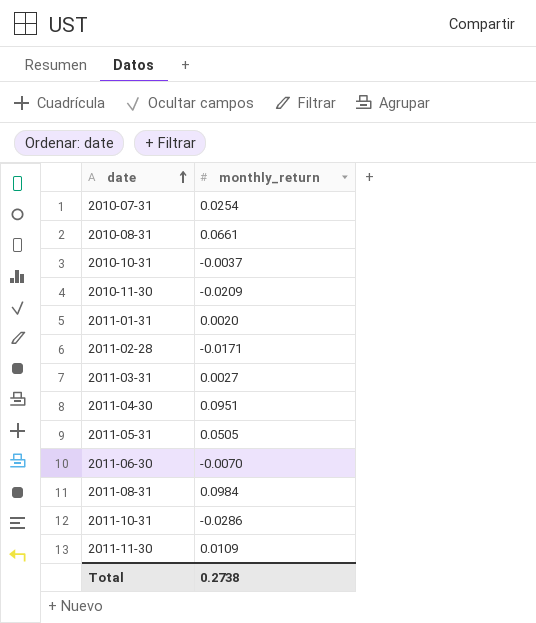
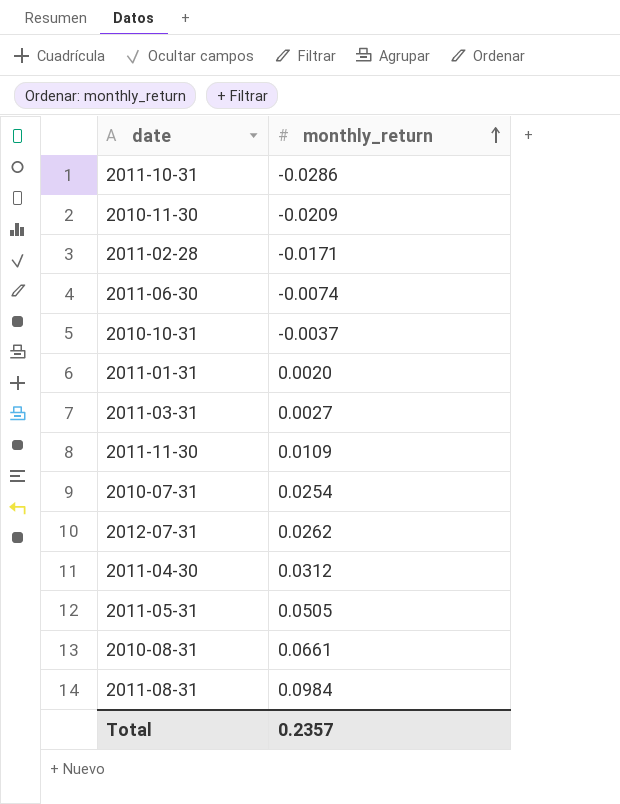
row order: date ascending -> monthly_return ascending
2011-06-30 | monthly_return: -0.0070 -> -0.0074
row 2012-07-31: none -> 0.0262
2011-04-30 | monthly_return: 0.0951 -> 0.0312
Total | monthly_return: 0.2738 -> 0.2357

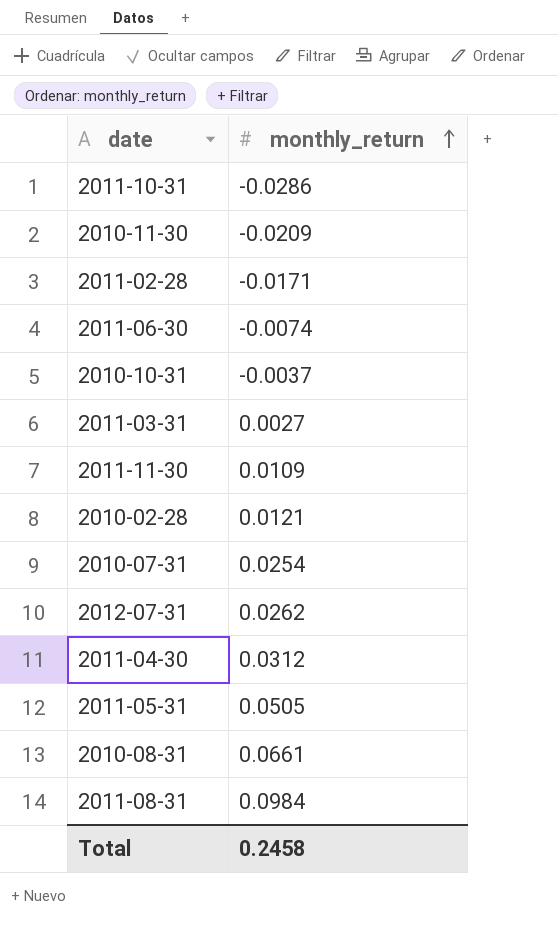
row 2011-01-31: 0.0020 -> none
row 2010-02-28: none -> 0.0121
Total | monthly_return: 0.2357 -> 0.2458

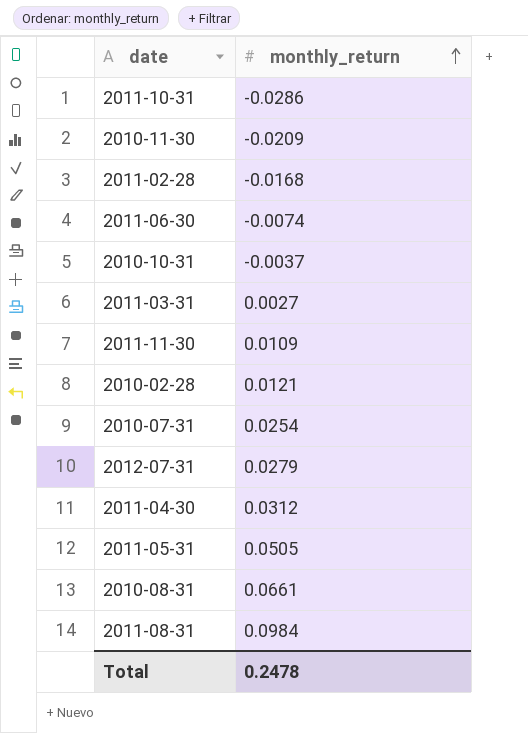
2011-02-28 | monthly_return: -0.0171 -> -0.0168
2012-07-31 | monthly_return: 0.0262 -> 0.0279
Total | monthly_return: 0.2458 -> 0.2478

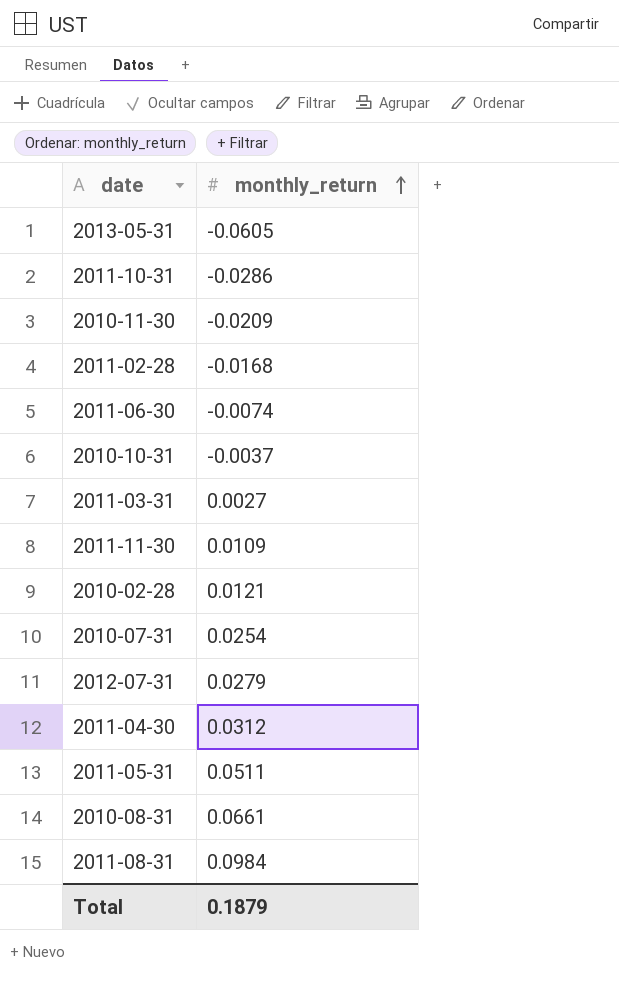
row 2013-05-31: none -> -0.0605
2011-05-31 | monthly_return: 0.0505 -> 0.0511
Total | monthly_return: 0.2478 -> 0.1879

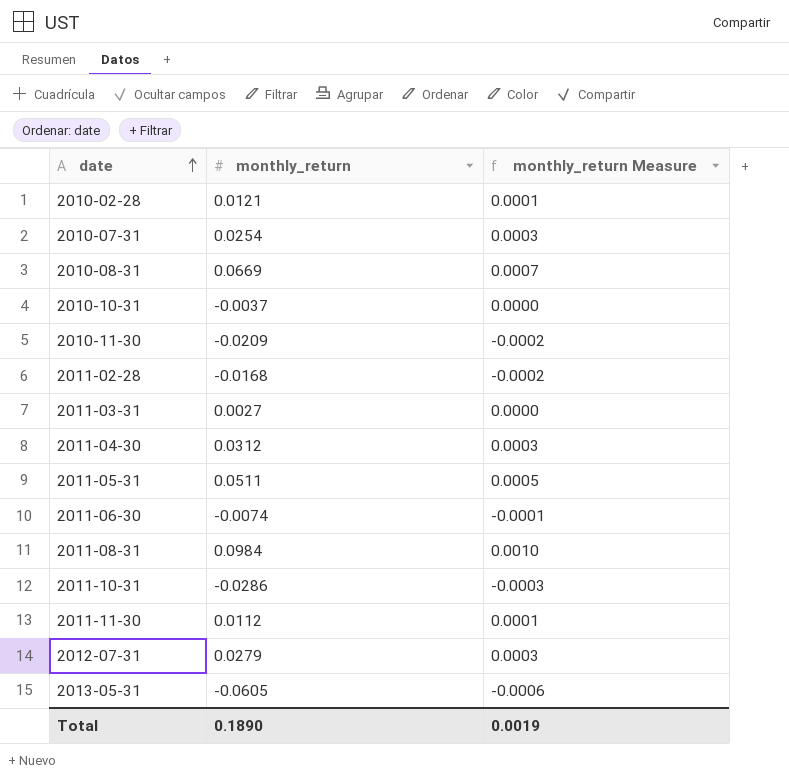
row order: monthly_return ascending -> date ascending
column monthly_return Measure | formula: none -> [monthly_return] * 0.01
2010-08-31 | monthly_return: 0.0661 -> 0.0669
2011-11-30 | monthly_return: 0.0109 -> 0.0112
Total | monthly_return: 0.1879 -> 0.1890

